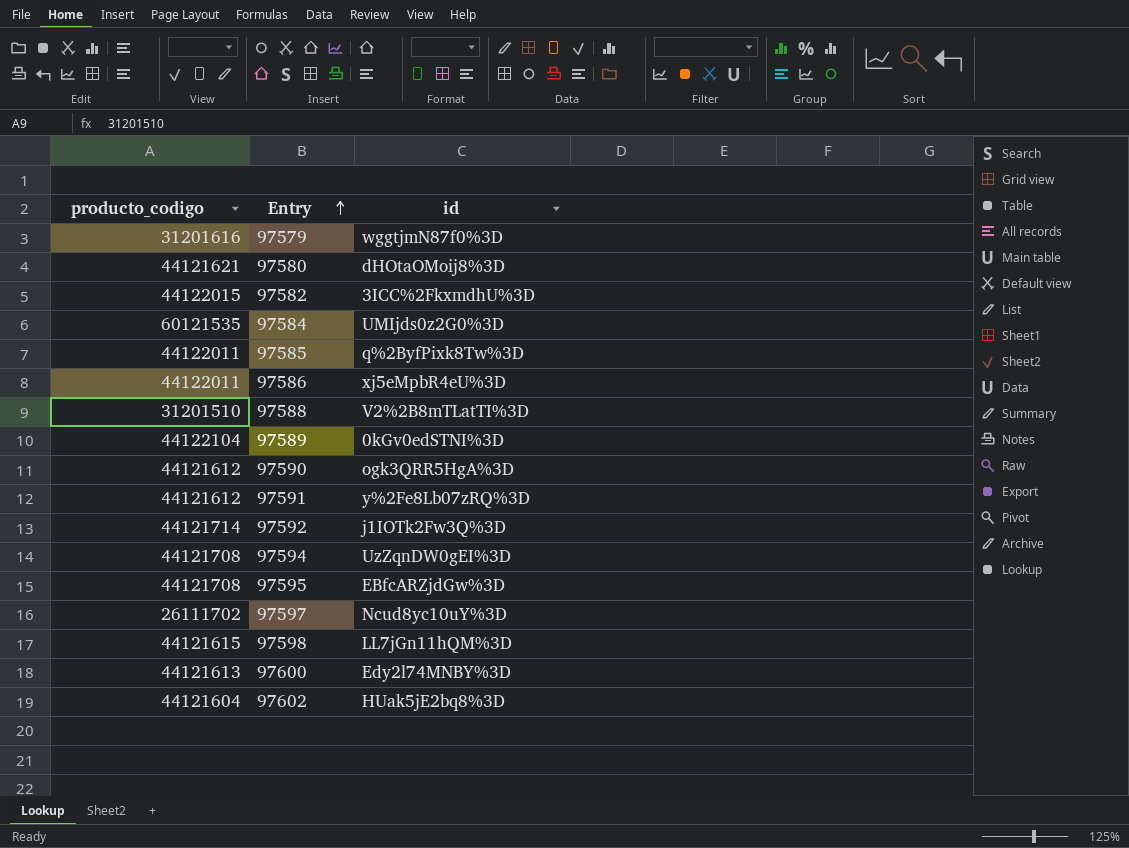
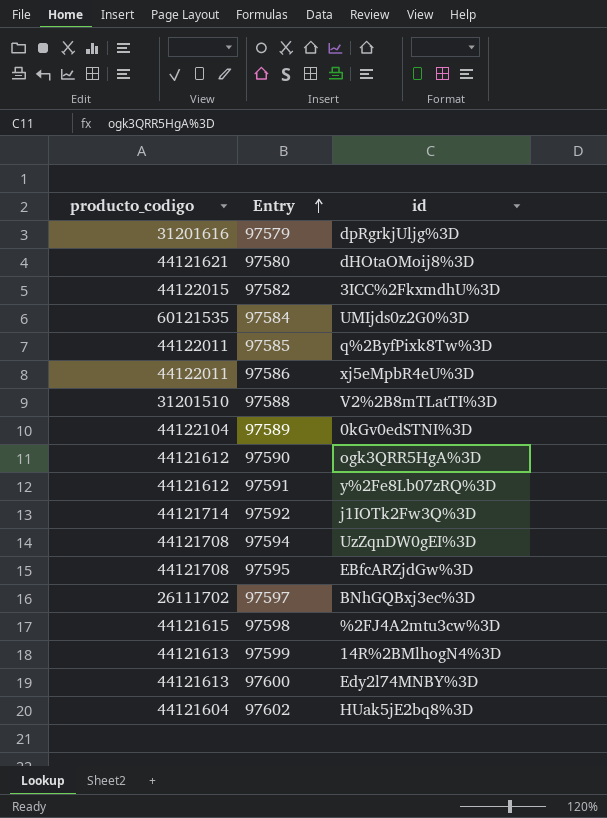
97579 | id: wggtjmN87f0%3D -> dpRgrkjUljg%3D
97597 | id: Ncud8yc10uY%3D -> BNhGQBxj3ec%3D
97598 | id: LL7jGn11hQM%3D -> %2FJ4A2mtu3cw%3D
row 97599: none -> 44121613 | 14R%2BMlhogN4%3D

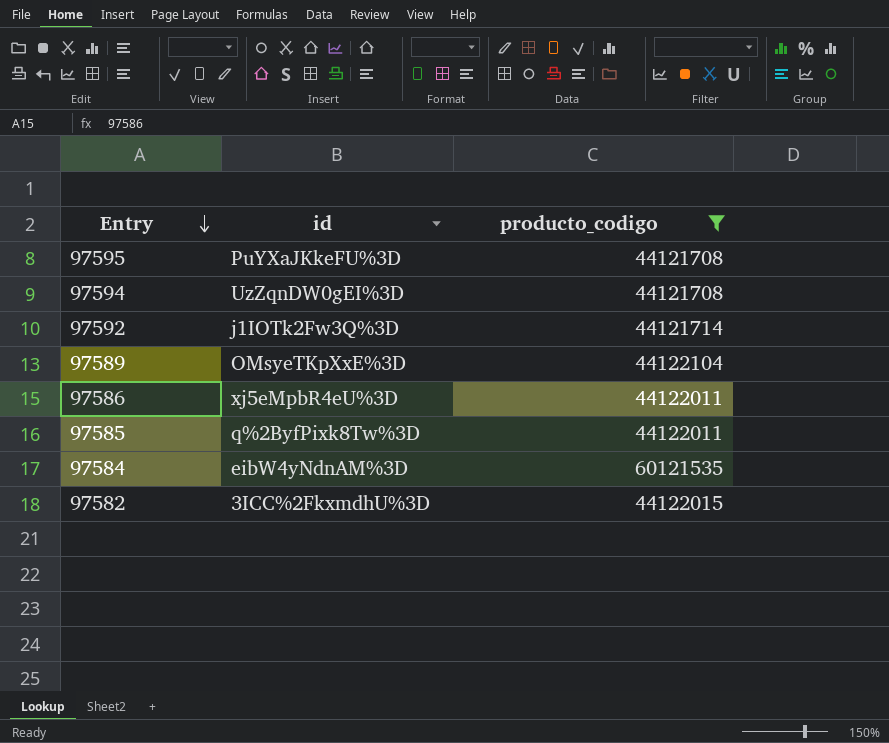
filter: none -> producto_codigo >= 44121708
row order: Entry ascending -> Entry descending
column producto_codigo | position: 1 -> 3
97595 | id: EBfcARZjdGw%3D -> PuYXaJKkeFU%3D
97589 | id: 0kGv0edSTNI%3D -> OMsyeTKpXxE%3D
97584 | id: UMIjds0z2G0%3D -> eibW4yNdnAM%3D

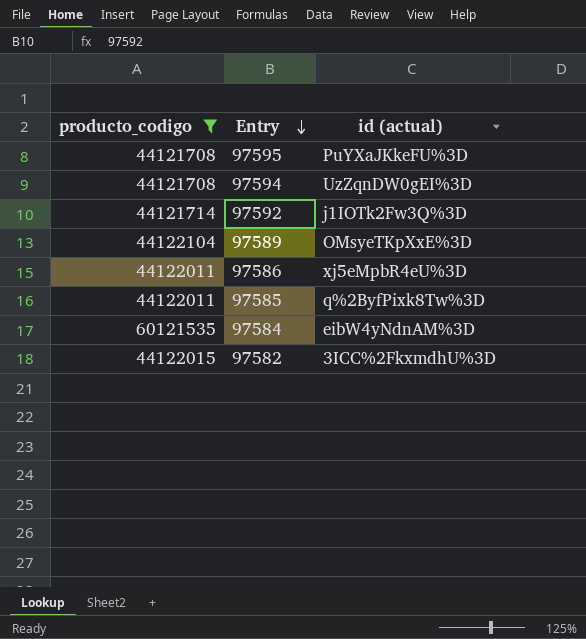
column producto_codigo | position: 3 -> 1
column name: id -> id (actual)

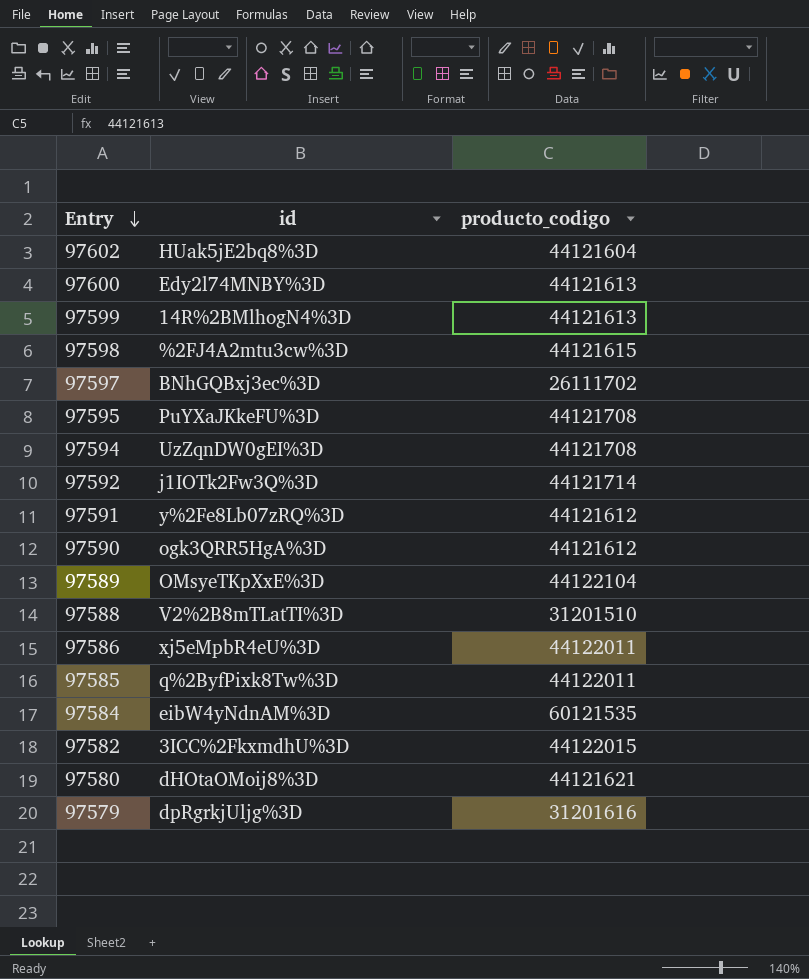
filter: producto_codigo >= 44121708 -> none
column name: id (actual) -> id
column producto_codigo | position: 1 -> 3

